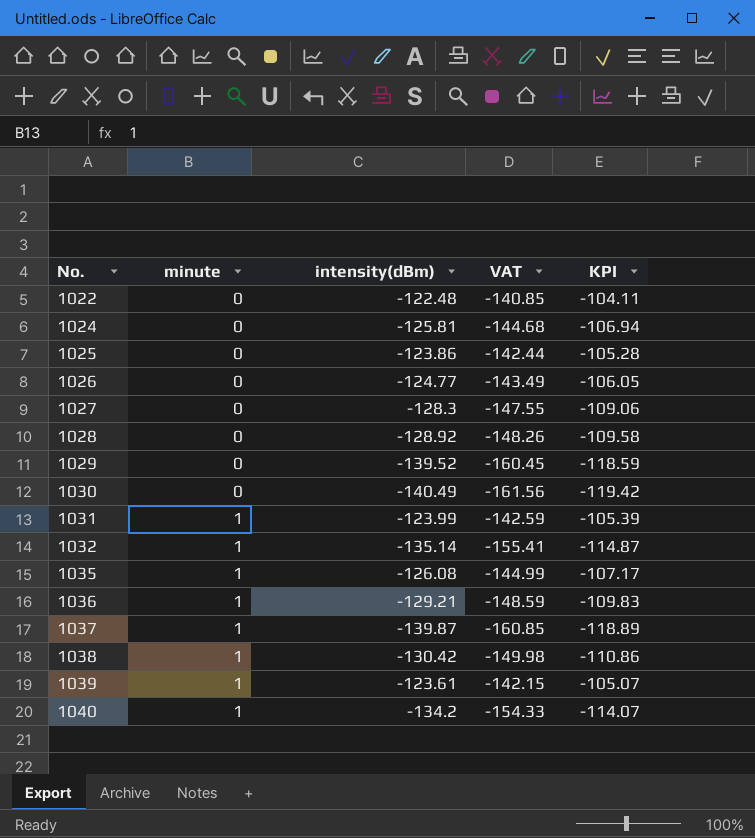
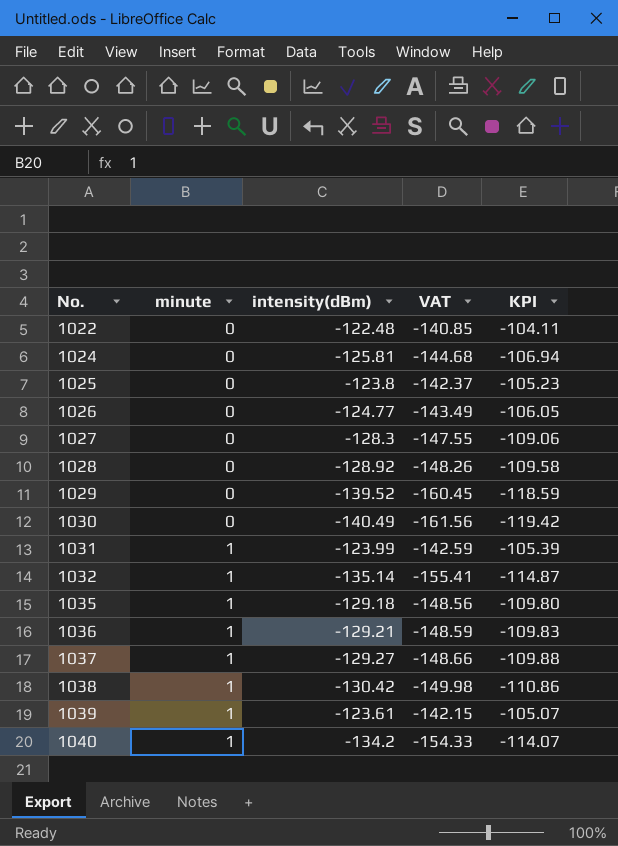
1025 | intensity(dBm): -123.86 -> -123.8
1025 | VAT: -142.44 -> -142.37
1025 | KPI: -105.28 -> -105.23
1035 | intensity(dBm): -126.08 -> -129.18
1035 | VAT: -144.99 -> -148.56
1035 | KPI: -107.17 -> -109.80
1037 | intensity(dBm): -139.87 -> -129.27
1037 | VAT: -160.85 -> -148.66
1037 | KPI: -118.89 -> -109.88

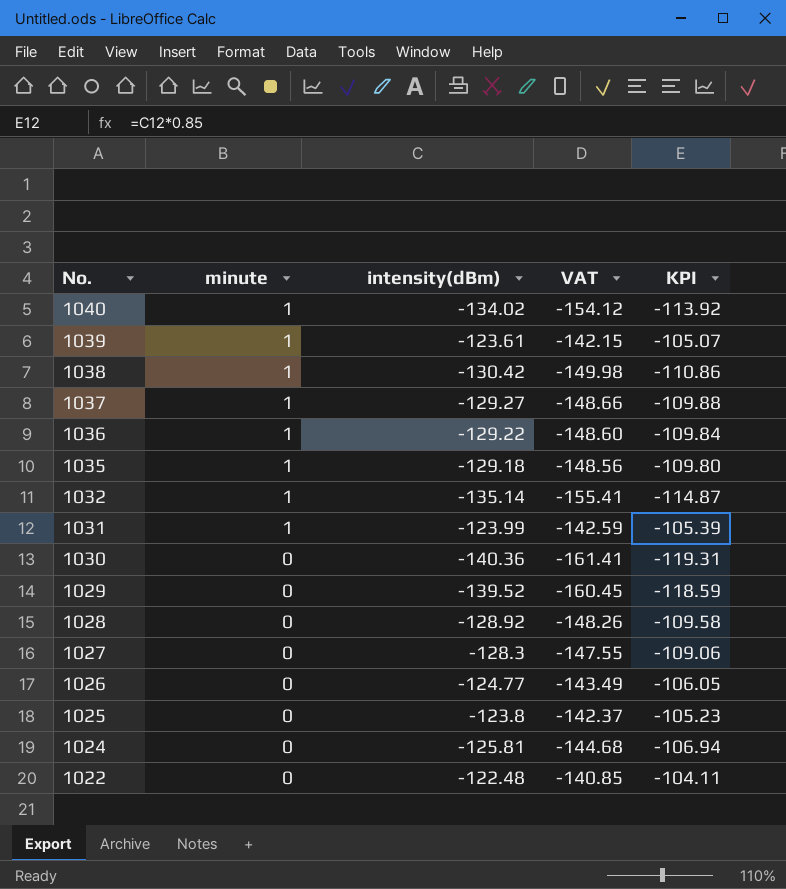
row order: No. ascending -> No. descending
1040 | intensity(dBm): -134.2 -> -134.02
1040 | VAT: -154.33 -> -154.12
1040 | KPI: -114.07 -> -113.92
1036 | intensity(dBm): -129.21 -> -129.22
1036 | VAT: -148.59 -> -148.60
1036 | KPI: -109.83 -> -109.84
1030 | intensity(dBm): -140.49 -> -140.36
1030 | VAT: -161.56 -> -161.41
1030 | KPI: -119.42 -> -119.31

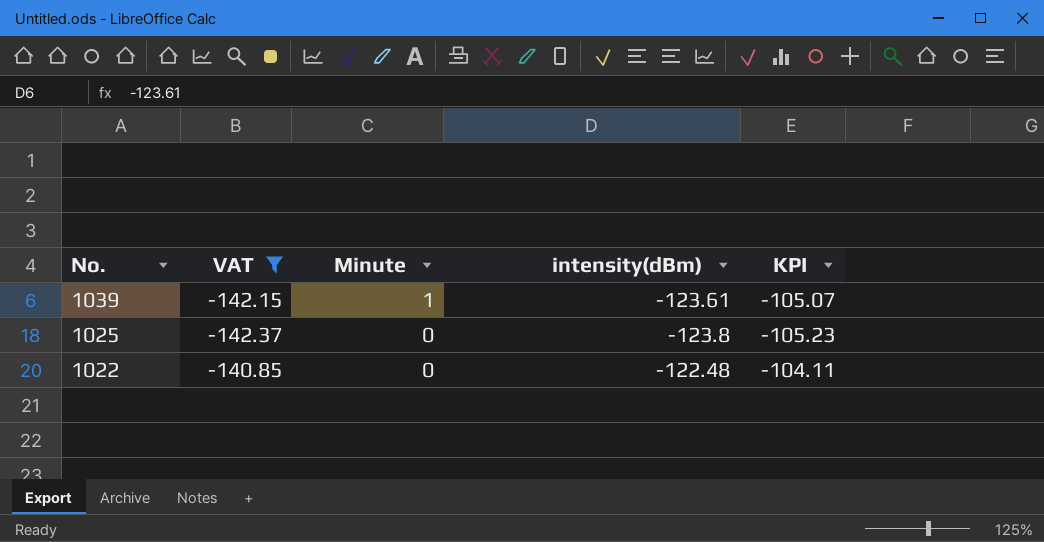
filter: none -> VAT >= -142.37
column VAT | position: 4 -> 2
column name: minute -> Minute

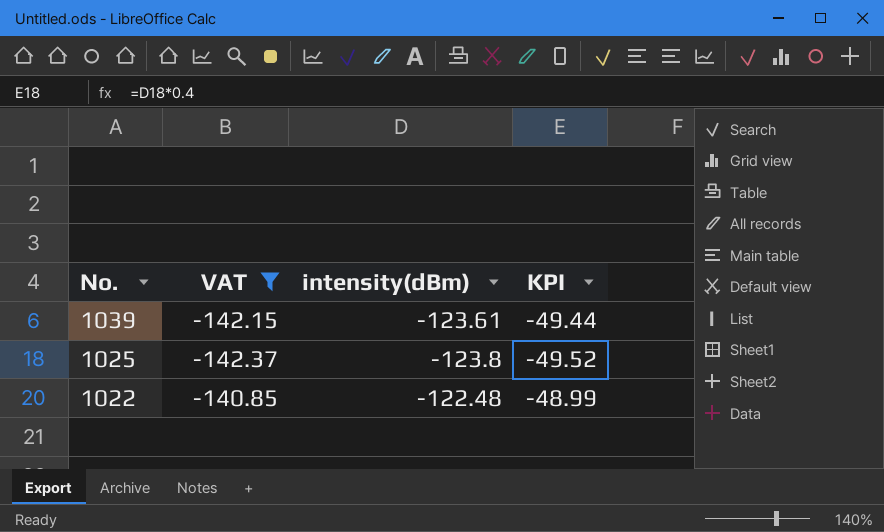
column Minute | position: 3 -> none
column KPI | formula: [intensity(dBm)] * 0.85 -> [intensity(dBm)] * 0.4

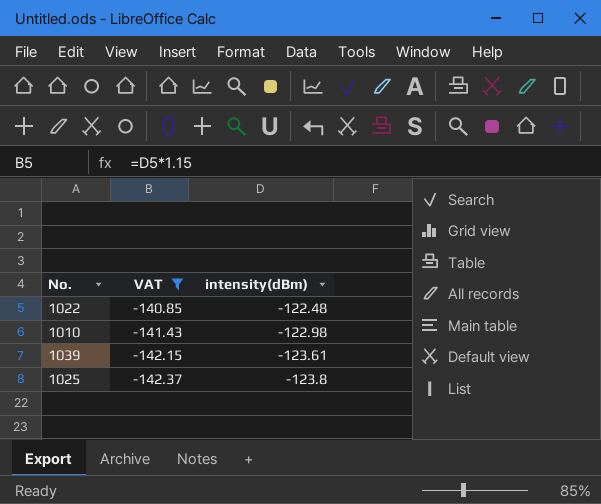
row order: No. descending -> VAT descending
column KPI | formula: [intensity(dBm)] * 0.4 -> none
row 1010: none -> -141.43 | -122.98

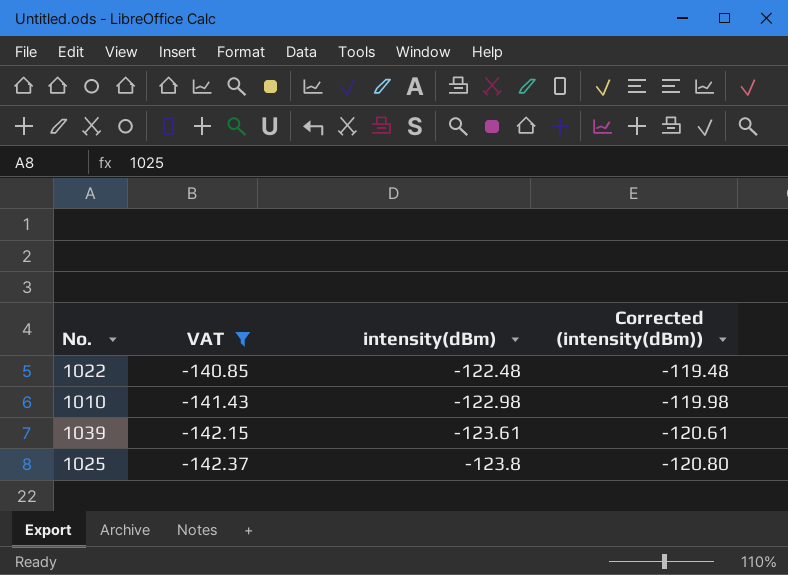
column Corrected (intensity(dBm)) | formula: none -> [intensity(dBm)] + 3

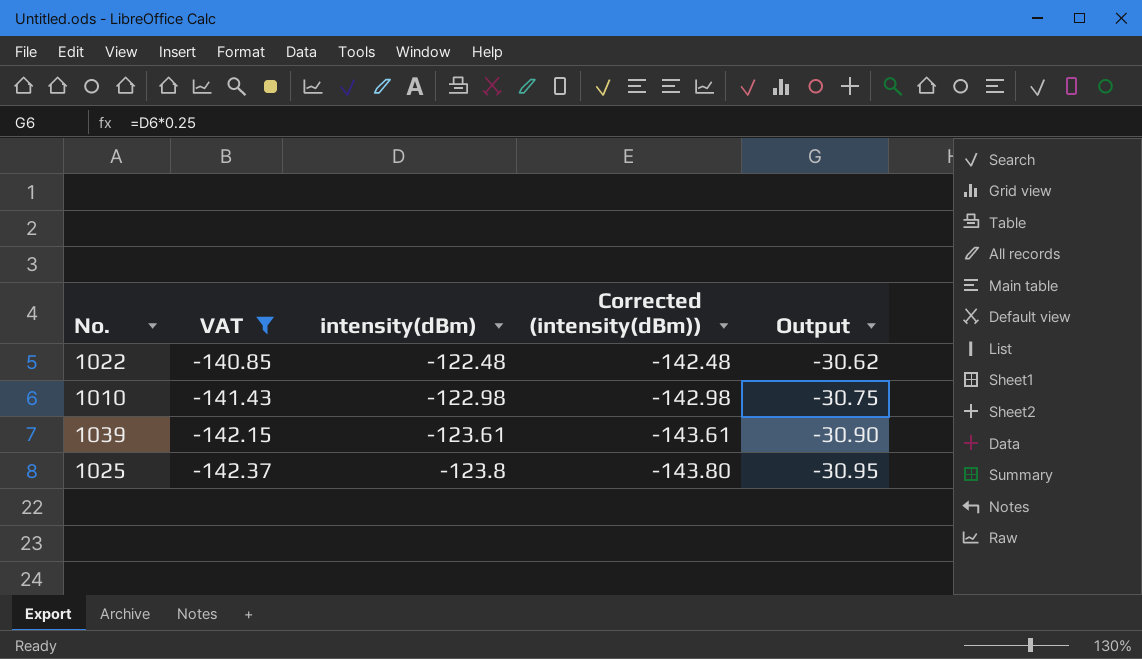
column Corrected (intensity(dBm)) | formula: [intensity(dBm)] + 3 -> [intensity(dBm)] - 20
column Output | formula: none -> [intensity(dBm)] * 0.25

